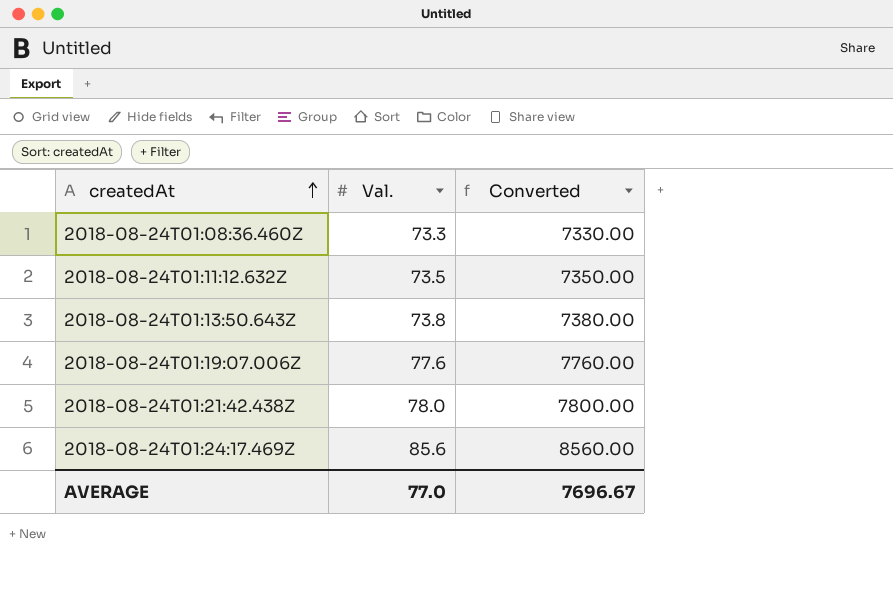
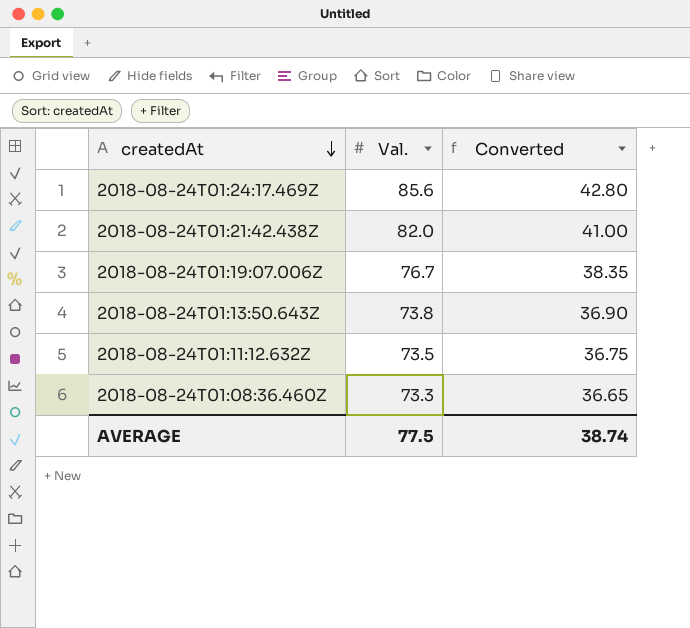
row order: createdAt ascending -> createdAt descending
column Converted | formula: [Val.] * 100 -> [Val.] * 0.5
2018-08-24T01:21:42.438Z | Val.: 78.0 -> 82.0
2018-08-24T01:19:07.006Z | Val.: 77.6 -> 76.7
AVERAGE | Val.: 77.0 -> 77.5
AVERAGE | Converted: 7696.67 -> 38.74

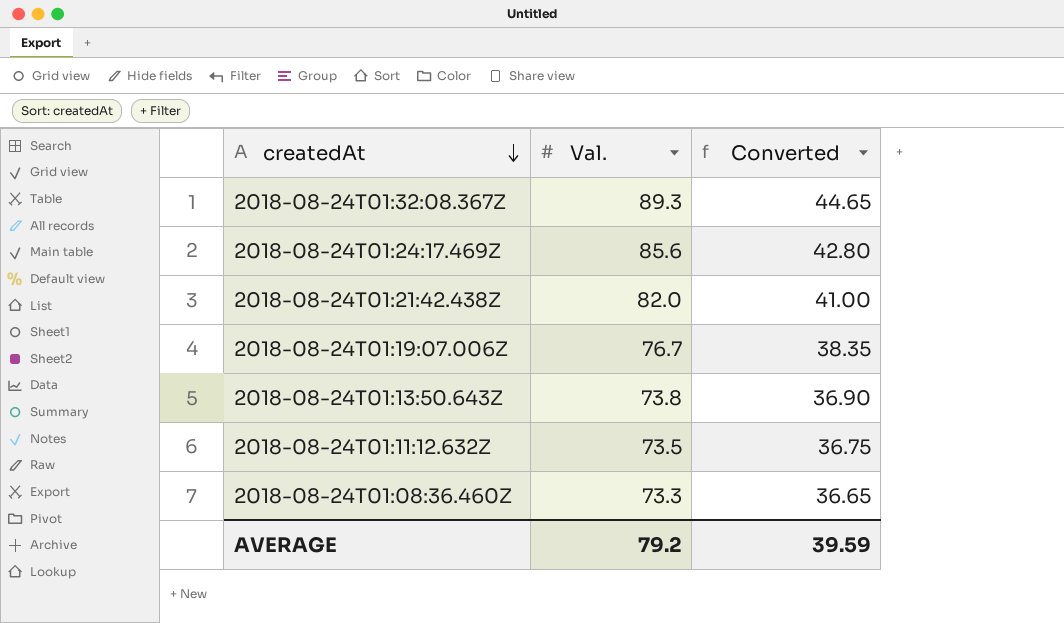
row 2018-08-24T01:32:08.367Z: none -> 89.3 | 44.65
AVERAGE | Val.: 77.5 -> 79.2
AVERAGE | Converted: 38.74 -> 39.59

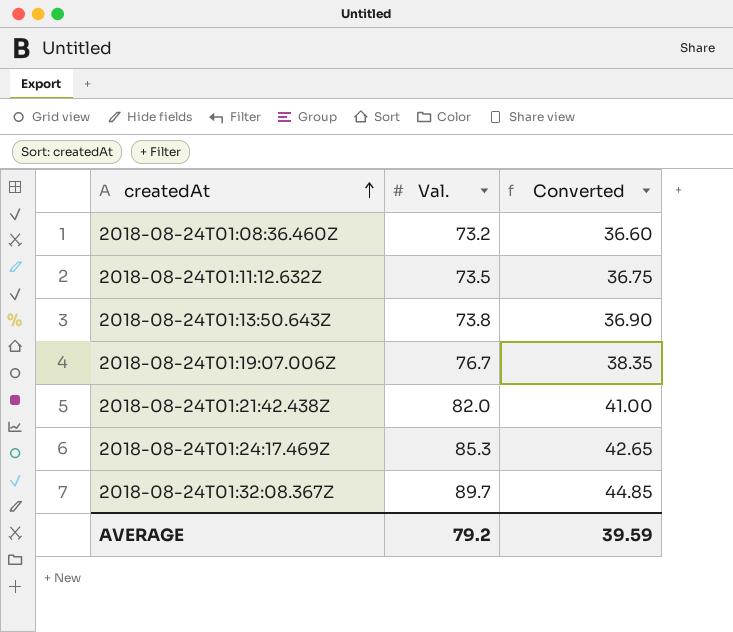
row order: createdAt descending -> createdAt ascending
2018-08-24T01:08:36.460Z | Val.: 73.3 -> 73.2
2018-08-24T01:08:36.460Z | Converted: 36.65 -> 36.60
2018-08-24T01:24:17.469Z | Val.: 85.6 -> 85.3
2018-08-24T01:24:17.469Z | Converted: 42.80 -> 42.65
2018-08-24T01:32:08.367Z | Val.: 89.3 -> 89.7
2018-08-24T01:32:08.367Z | Converted: 44.65 -> 44.85

